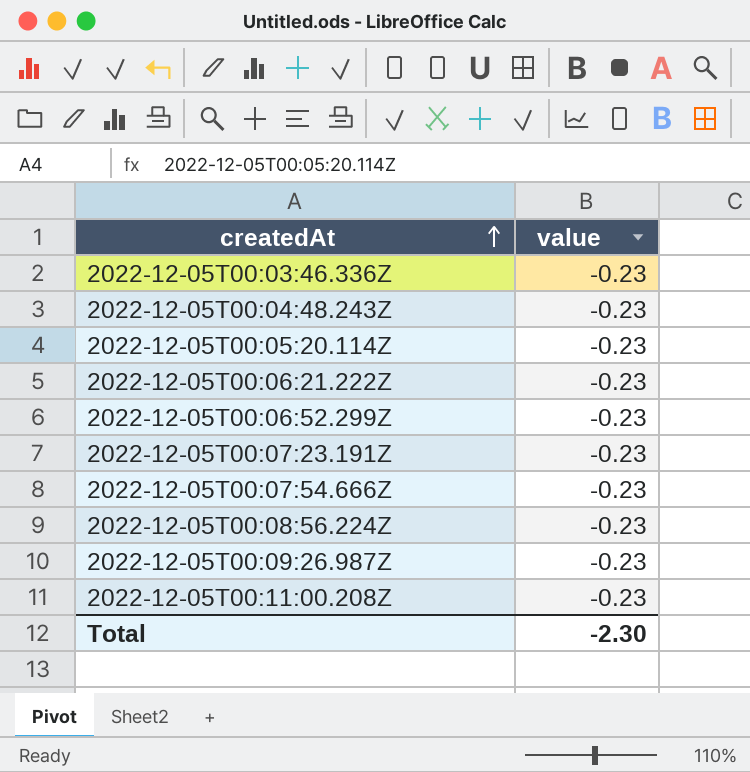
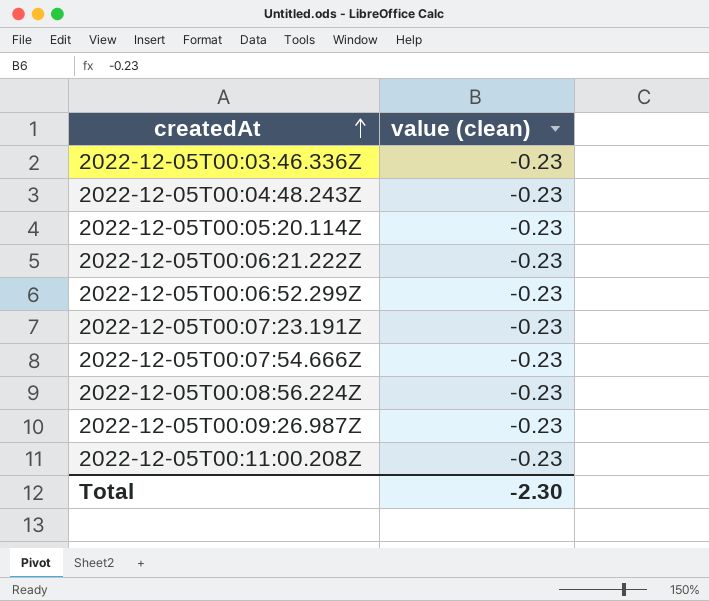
column name: value -> value (clean)

